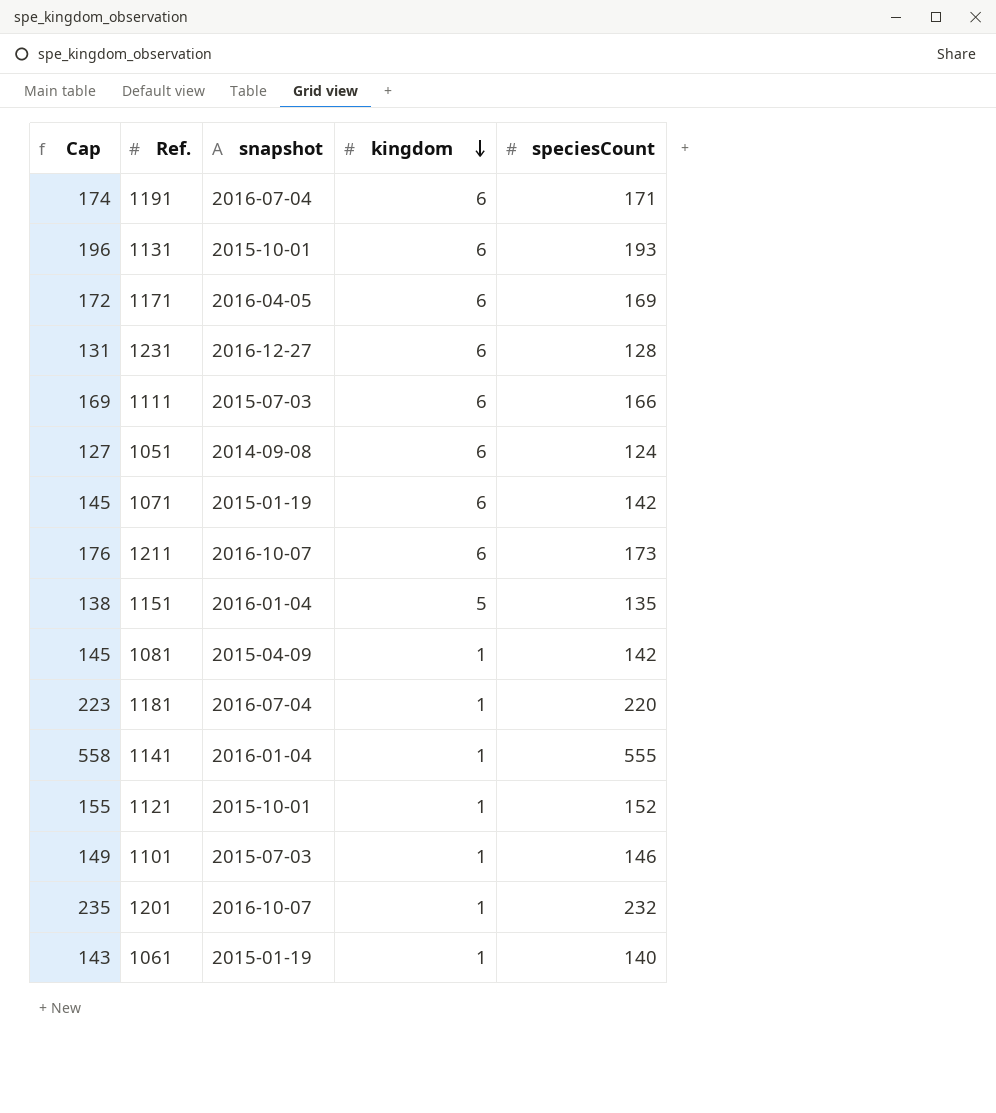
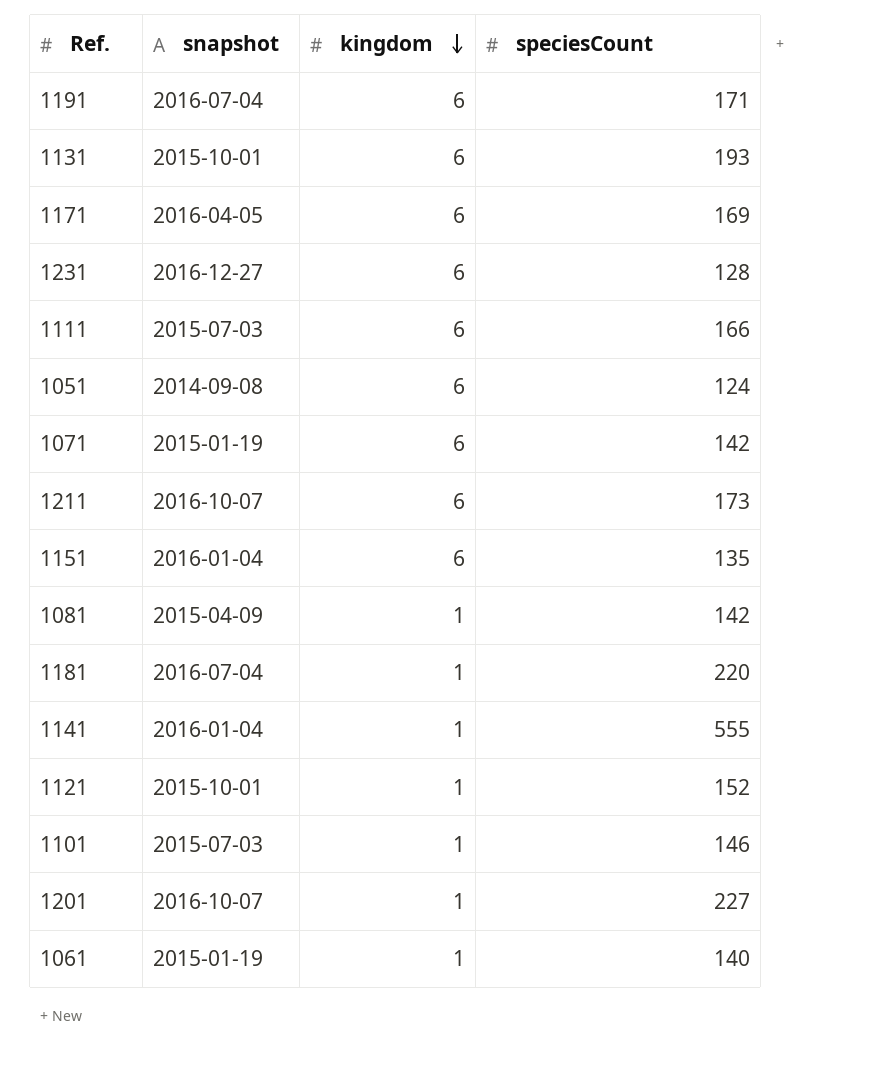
column Cap | formula: [speciesCount] + 3 -> none
1151 | kingdom: 5 -> 6
1201 | speciesCount: 232 -> 227

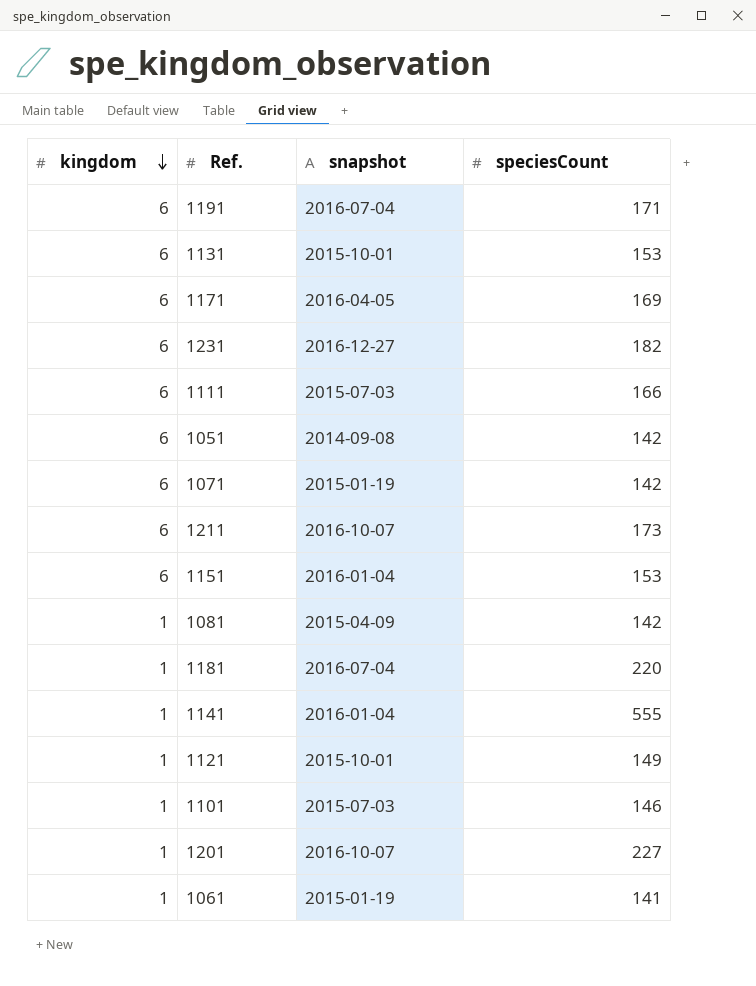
column kingdom | position: 3 -> 1
1131 | speciesCount: 193 -> 153
1231 | speciesCount: 128 -> 182
1051 | speciesCount: 124 -> 142
1151 | speciesCount: 135 -> 153
1121 | speciesCount: 152 -> 149
1061 | speciesCount: 140 -> 141

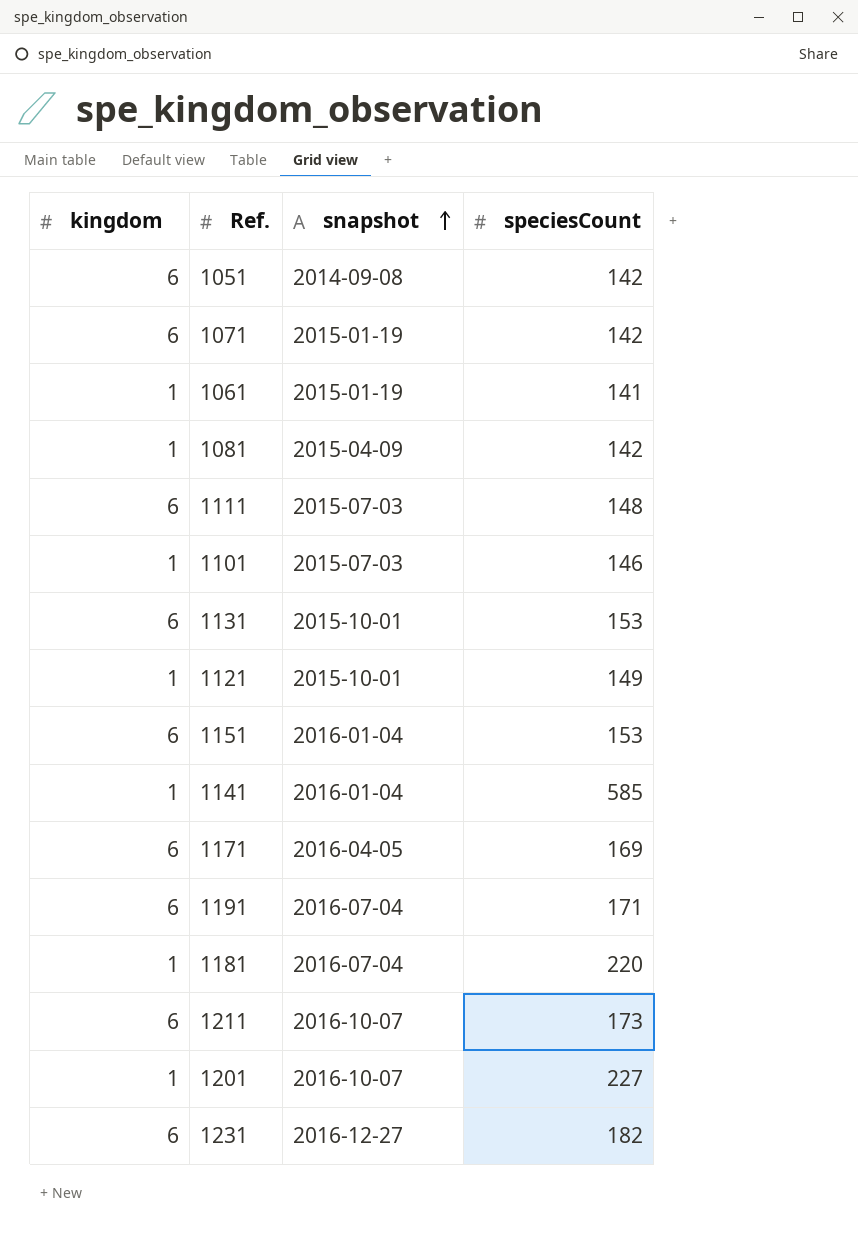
row order: kingdom descending -> snapshot ascending
1111 | speciesCount: 166 -> 148
1141 | speciesCount: 555 -> 585

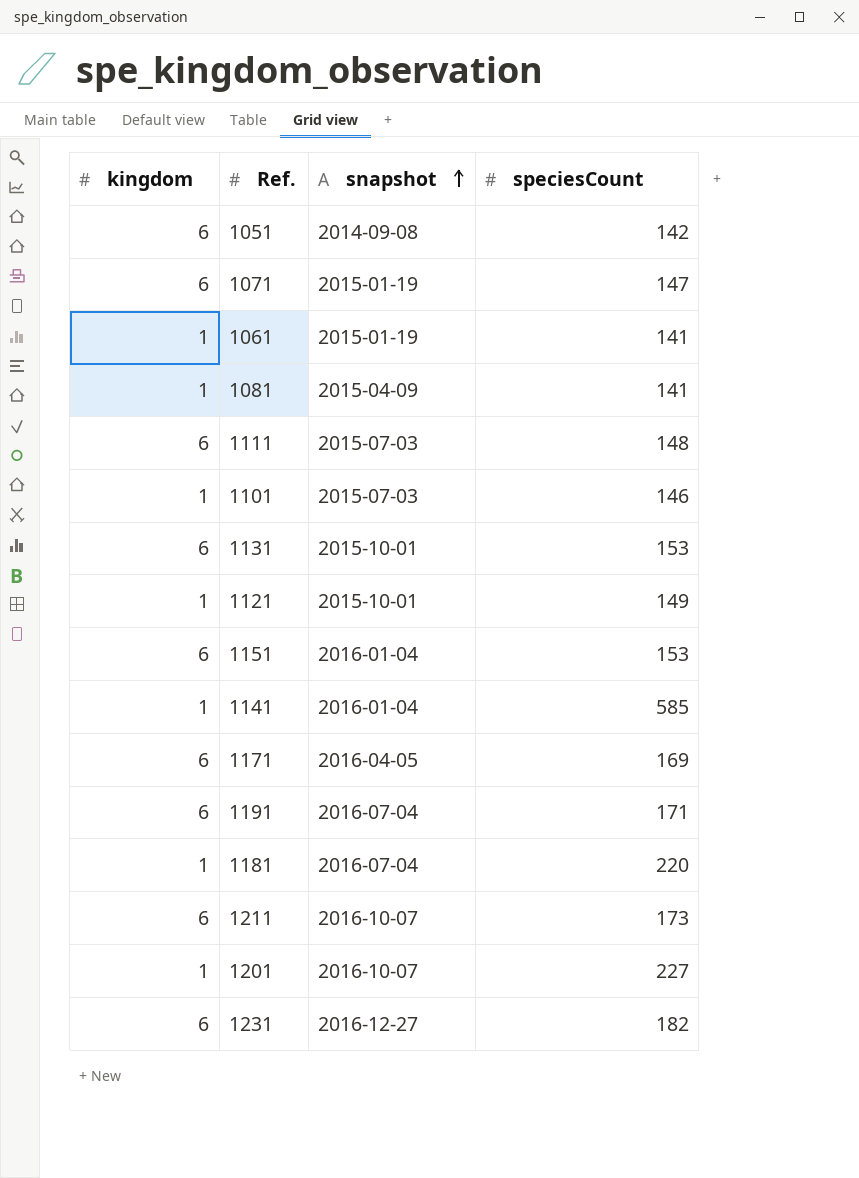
1071 | speciesCount: 142 -> 147
1081 | speciesCount: 142 -> 141

